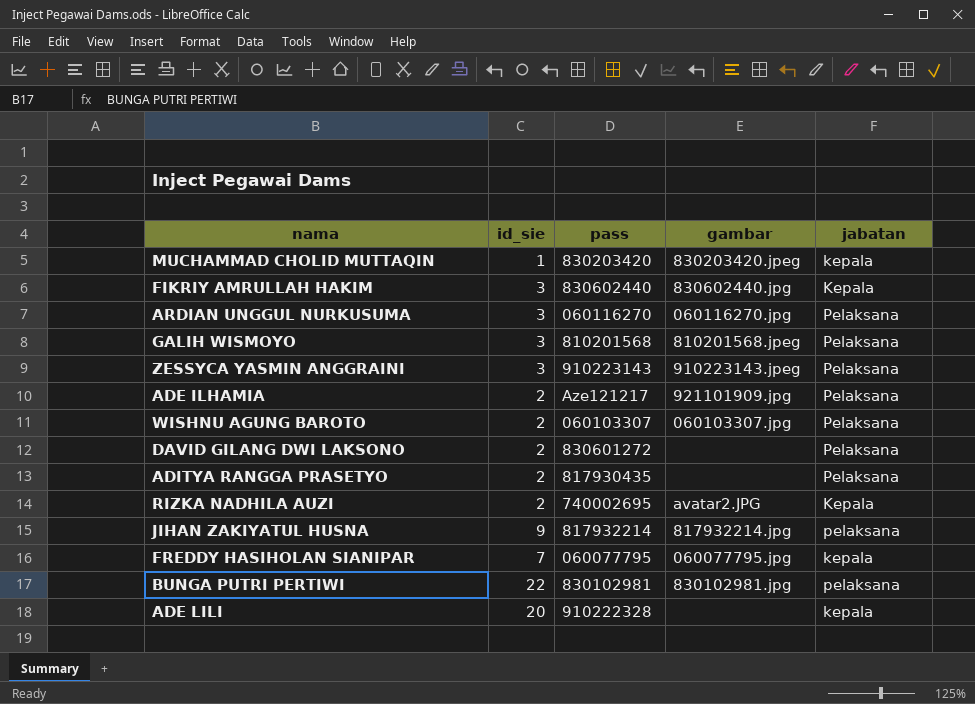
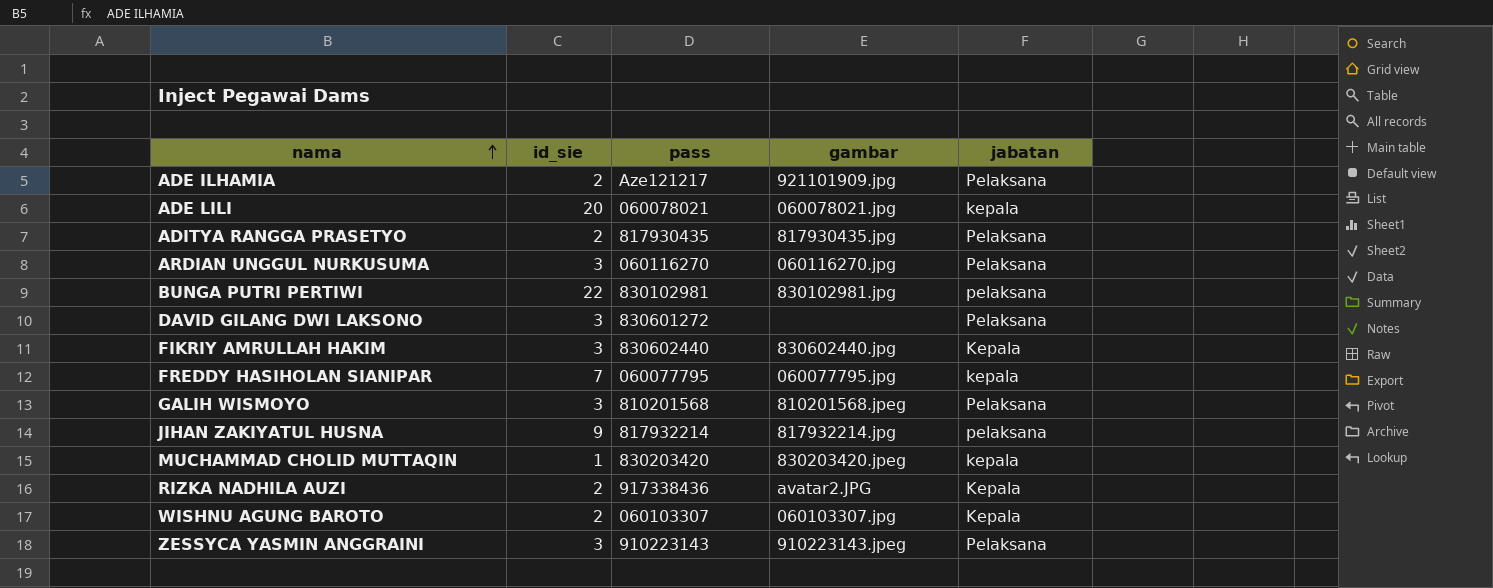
row order: none -> nama ascending
ADE LILI | pass: 910222328 -> 060078021
ADE LILI | gambar: none -> 060078021.jpg
ADITYA RANGGA PRASETYO | gambar: none -> 817930435.jpg
DAVID GILANG DWI LAKSONO | id_sie: 2 -> 3
RIZKA NADHILA AUZI | pass: 740002695 -> 917338436
WISHNU AGUNG BAROTO | jabatan: Pelaksana -> Kepala

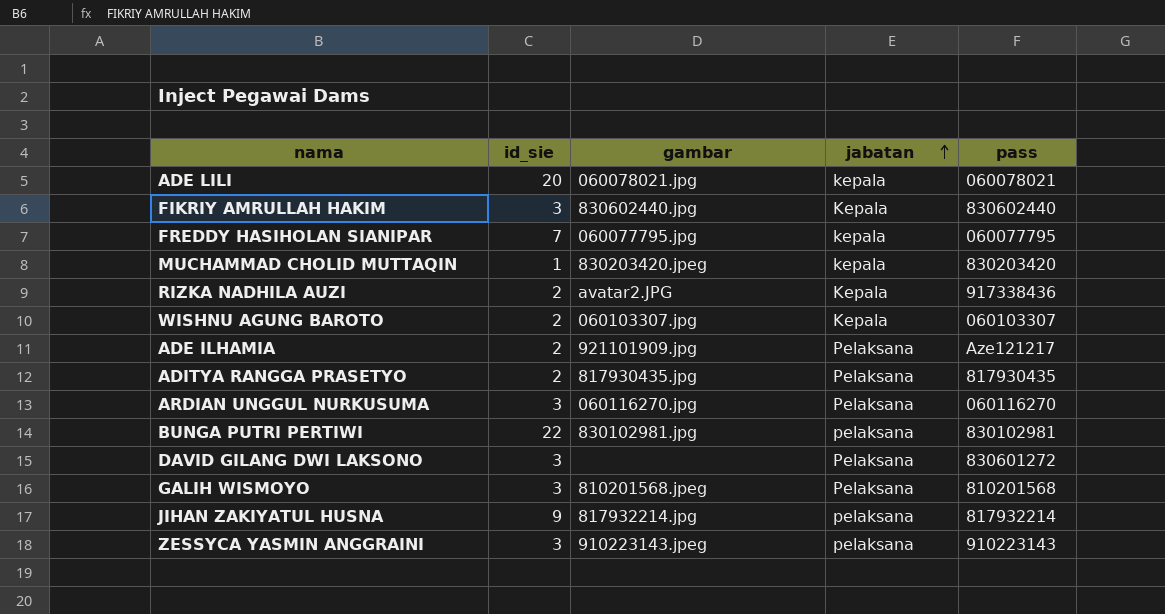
row order: nama ascending -> jabatan ascending
column pass | position: 3 -> 5
ZESSYCA YASMIN ANGGRAINI | jabatan: Pelaksana -> pelaksana

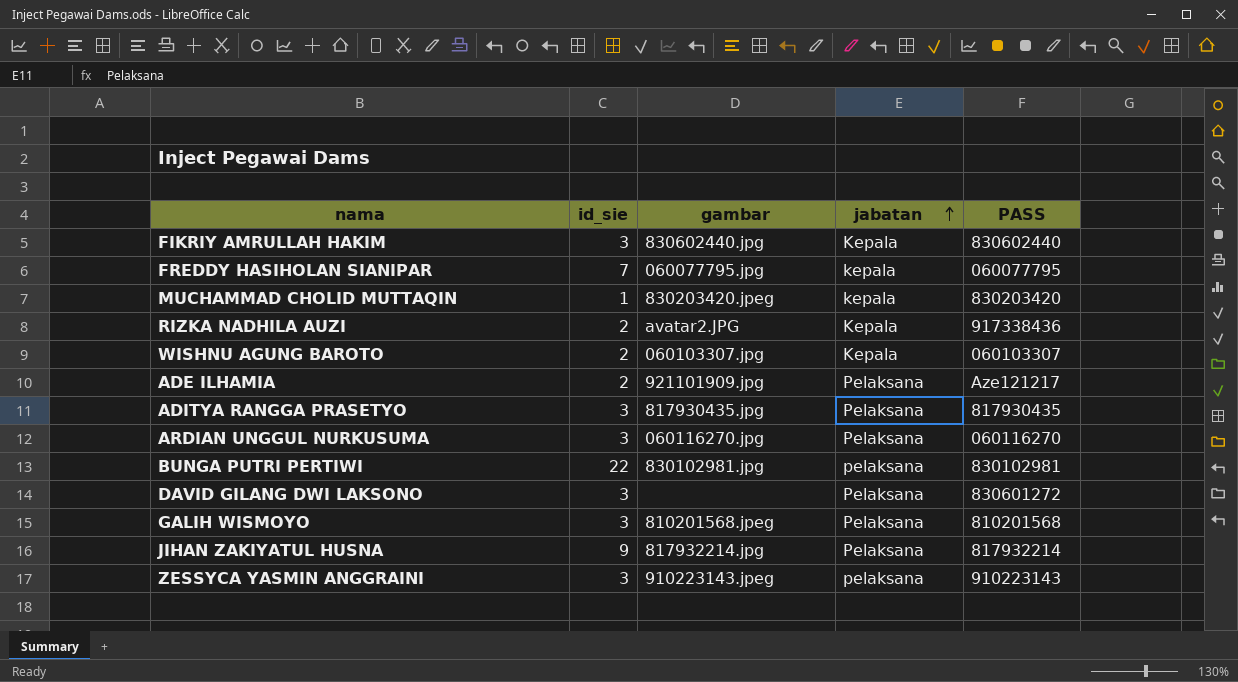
column name: pass -> PASS
row ADE LILI: 20 | 060078021.jpg | kepala | 060078021 -> none
ADITYA RANGGA PRASETYO | id_sie: 2 -> 3
JIHAN ZAKIYATUL HUSNA | jabatan: pelaksana -> Pelaksana

